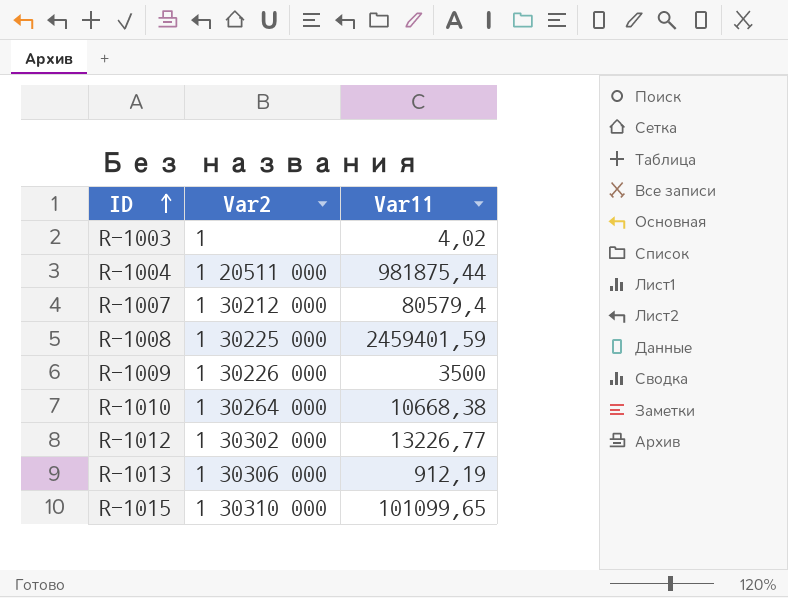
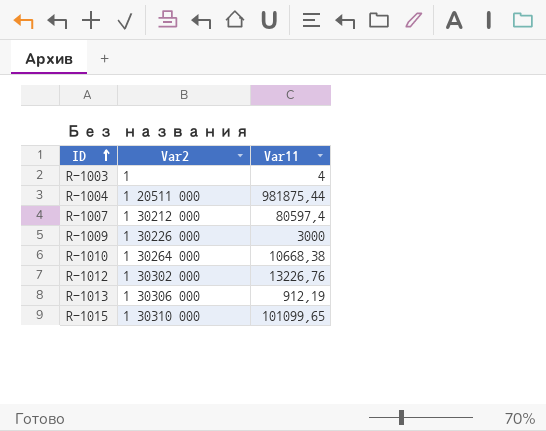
row R-1008: 1 30225 000 | 2459401,59 -> none
R-1003 | Var11: 4,02 -> 4
R-1007 | Var11: 80579,4 -> 80597,4
R-1009 | Var11: 3500 -> 3000
R-1012 | Var11: 13226,77 -> 13226,76

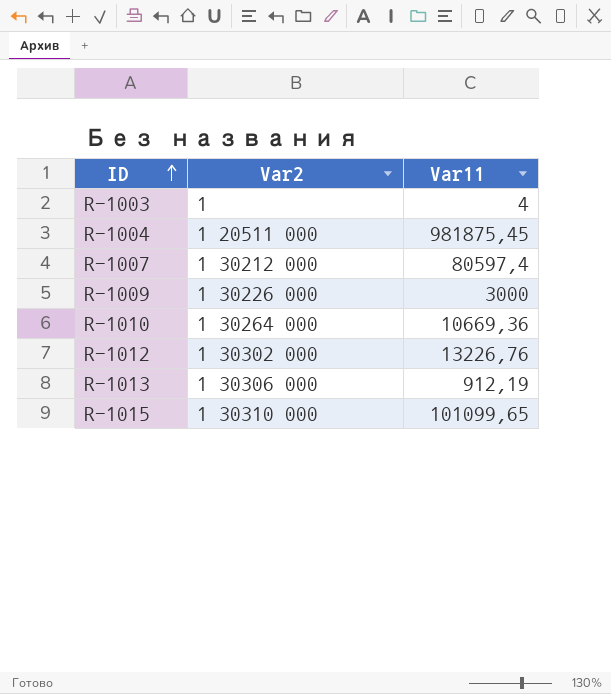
R-1004 | Var11: 981875,44 -> 981875,45
R-1010 | Var11: 10668,38 -> 10669,36

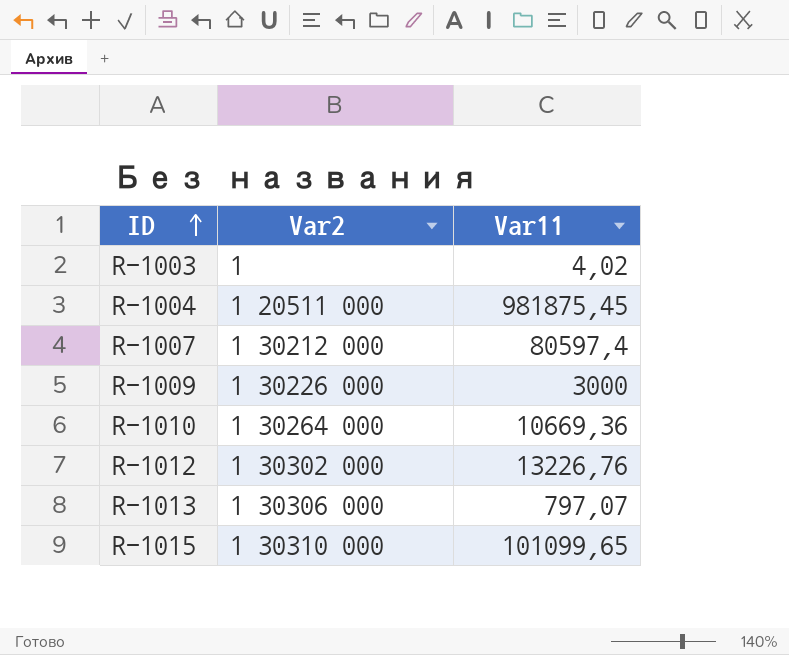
R-1003 | Var11: 4 -> 4,02
R-1013 | Var11: 912,19 -> 797,07

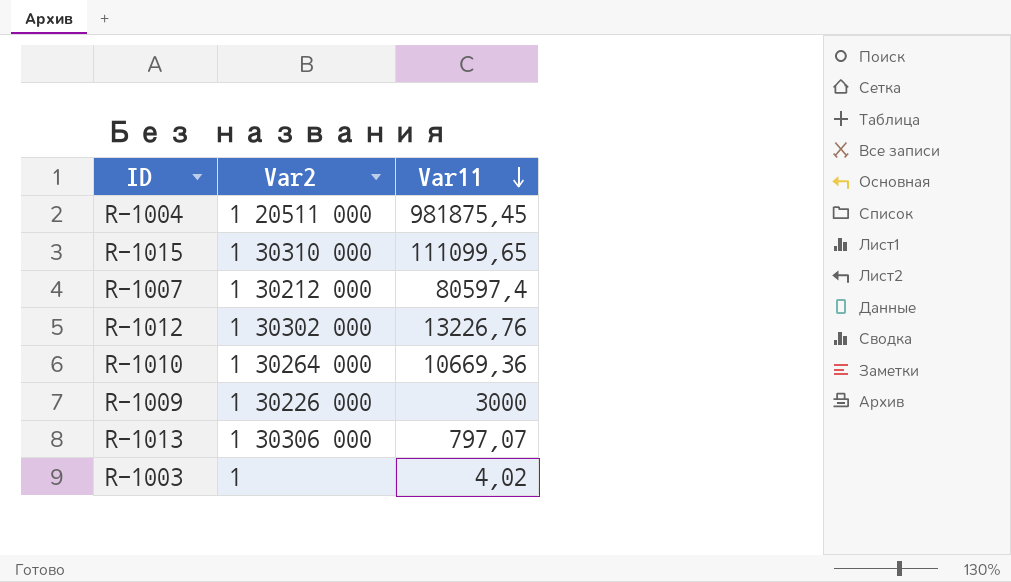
row order: ID ascending -> Var11 descending
R-1015 | Var11: 101099,65 -> 111099,65

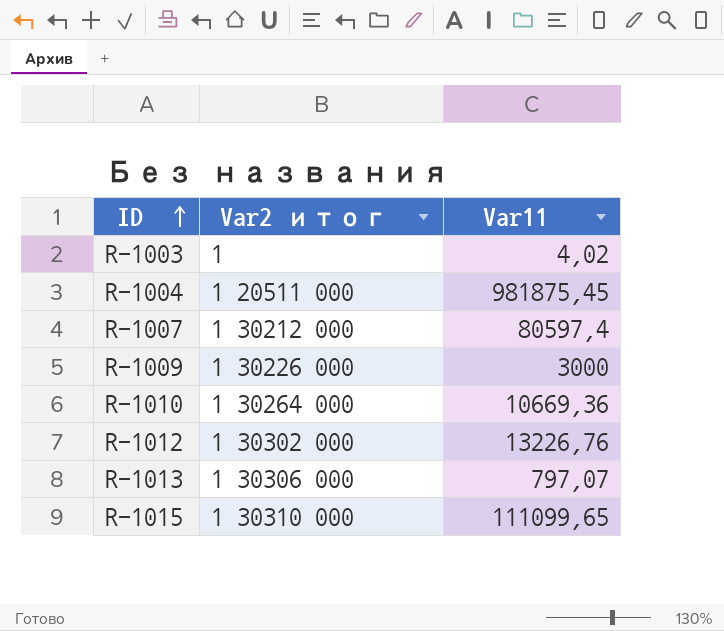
row order: Var11 descending -> ID ascending
column name: Var2 -> Var2 итог

